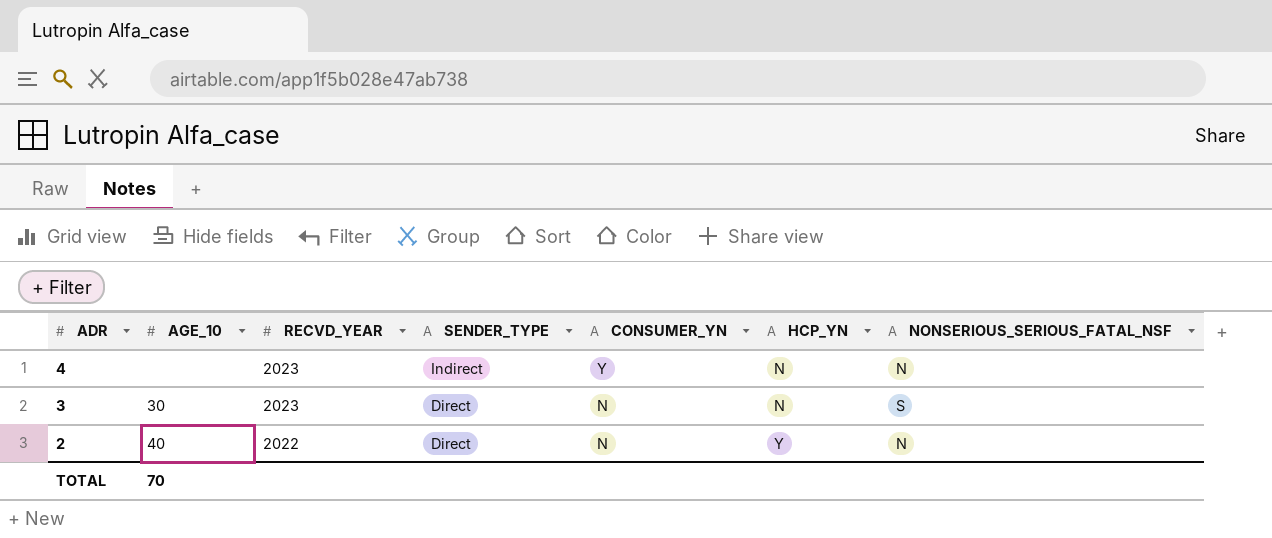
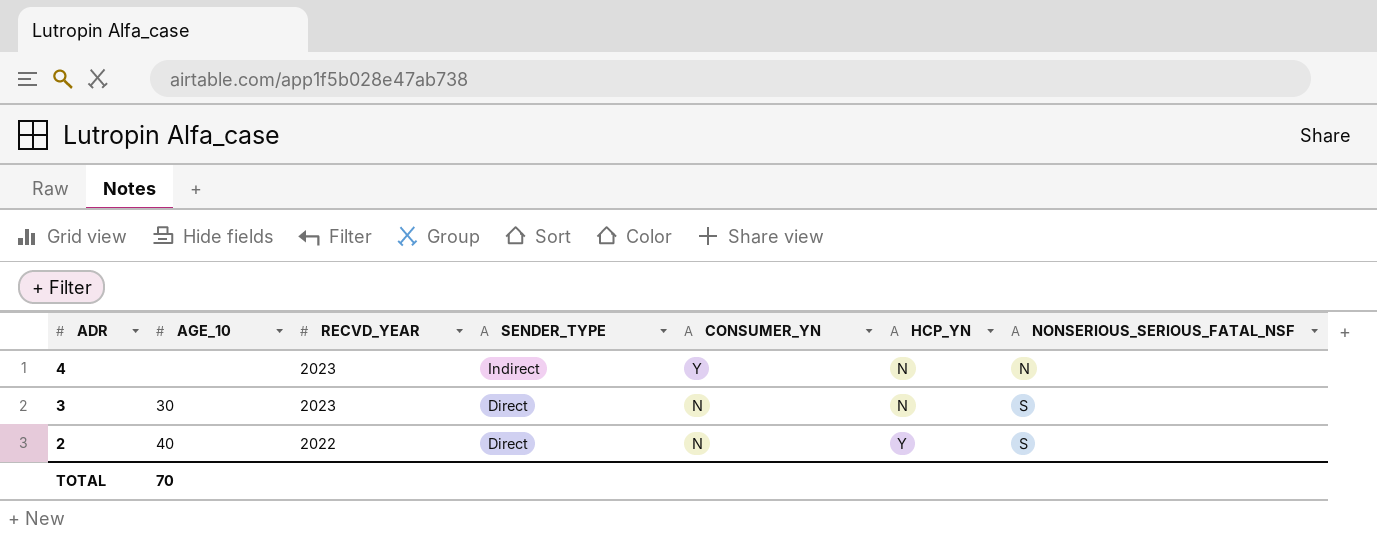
2 | NONSERIOUS_SERIOUS_FATAL_NSF: N -> S

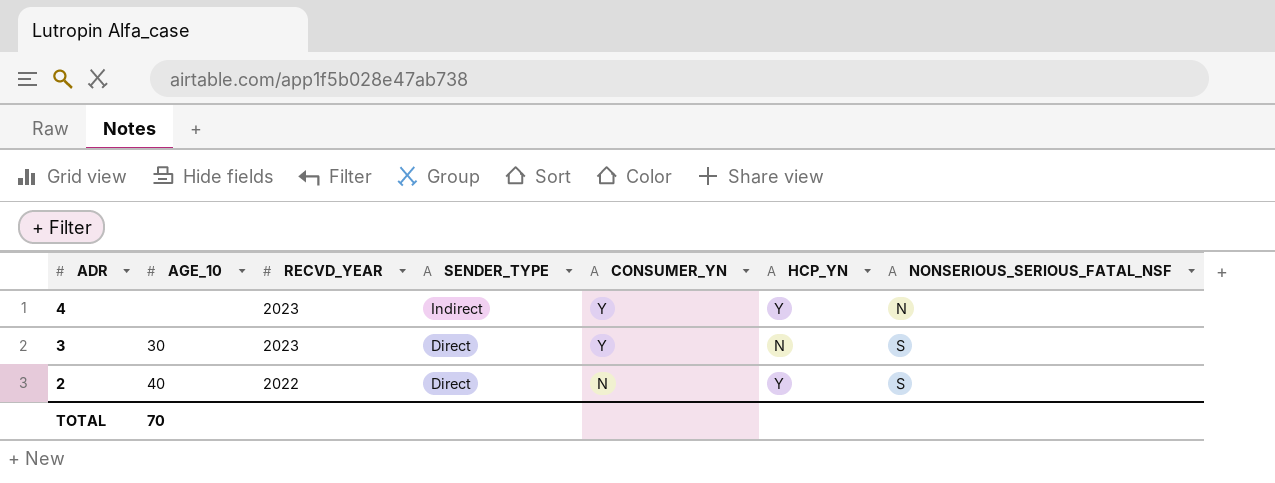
4 | HCP_YN: N -> Y
3 | CONSUMER_YN: N -> Y

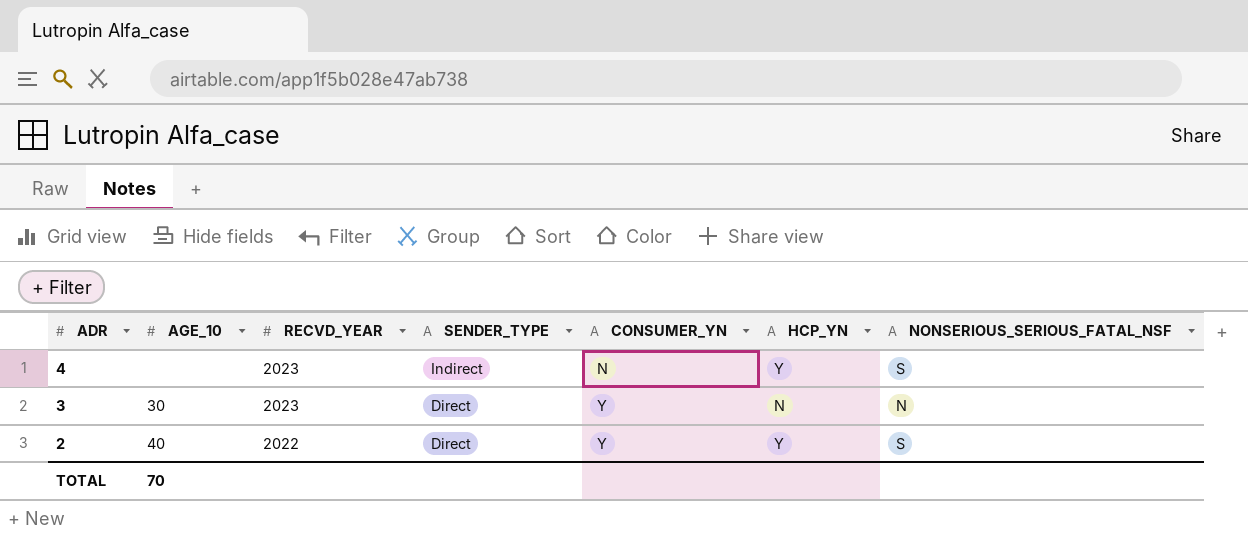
4 | CONSUMER_YN: Y -> N
4 | NONSERIOUS_SERIOUS_FATAL_NSF: N -> S
3 | NONSERIOUS_SERIOUS_FATAL_NSF: S -> N
2 | CONSUMER_YN: N -> Y

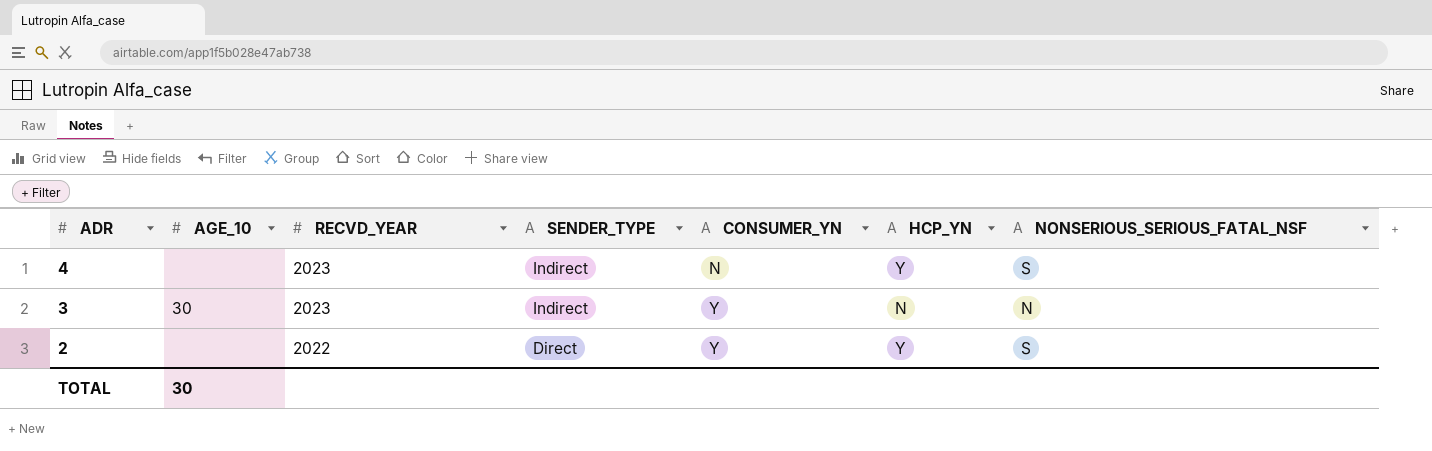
3 | SENDER_TYPE: Direct -> Indirect
2 | AGE_10: 40 -> none
TOTAL | AGE_10: 70 -> 30

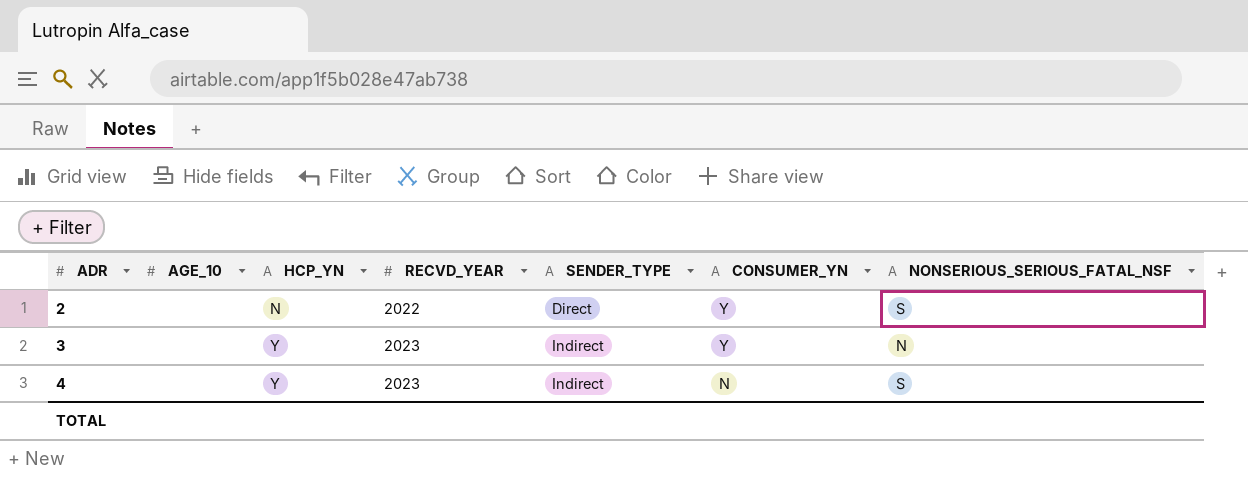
row order: ADR descending -> ADR ascending
column HCP_YN | position: 6 -> 3
2 | HCP_YN: Y -> N
3 | AGE_10: 30 -> none
3 | HCP_YN: N -> Y
TOTAL | AGE_10: 30 -> none

